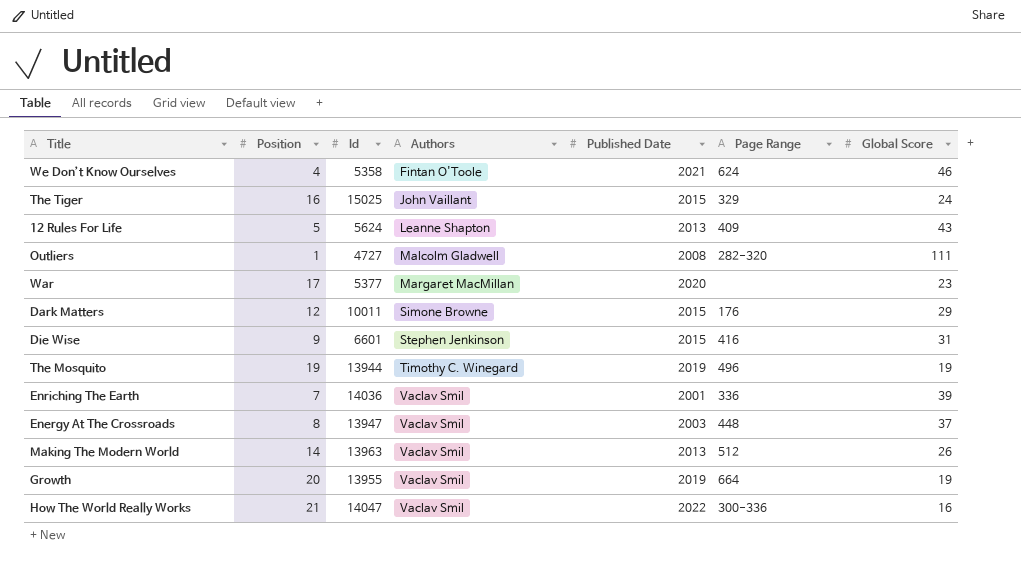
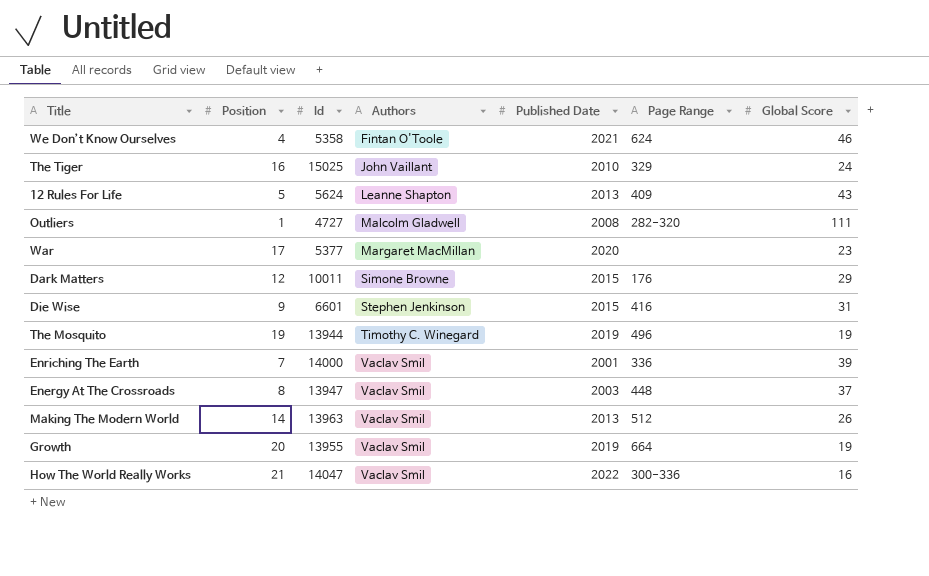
The Tiger | Published Date: 2015 -> 2010
Enriching The Earth | Id: 14036 -> 14000

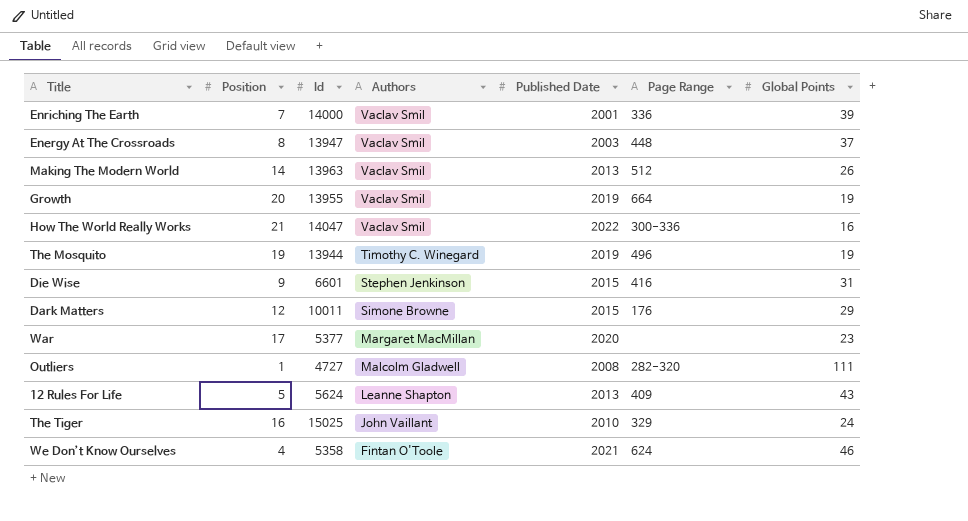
row order: Authors ascending -> Authors descending
column name: Global Score -> Global Points

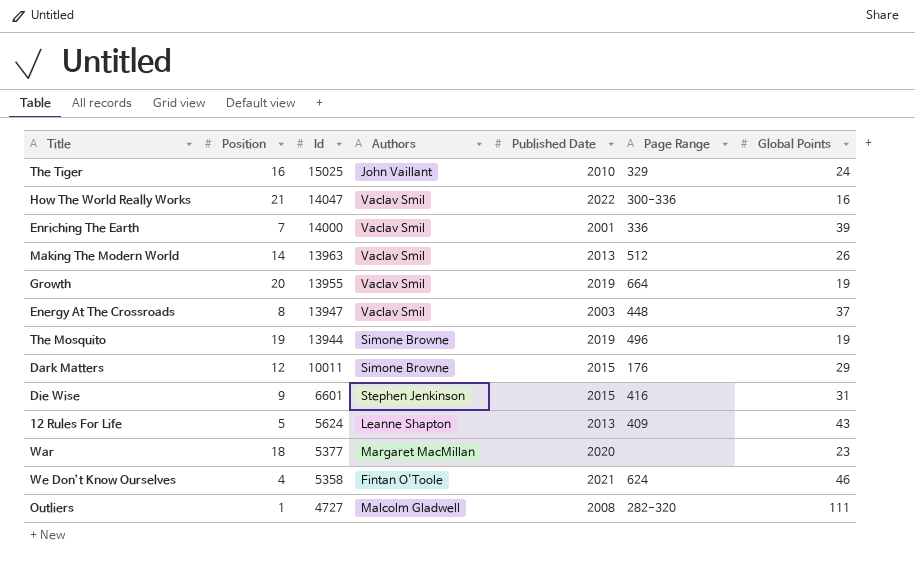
row order: Authors descending -> Id descending
The Mosquito | Authors: Timothy C. Winegard -> Simone Browne
War | Position: 17 -> 18

